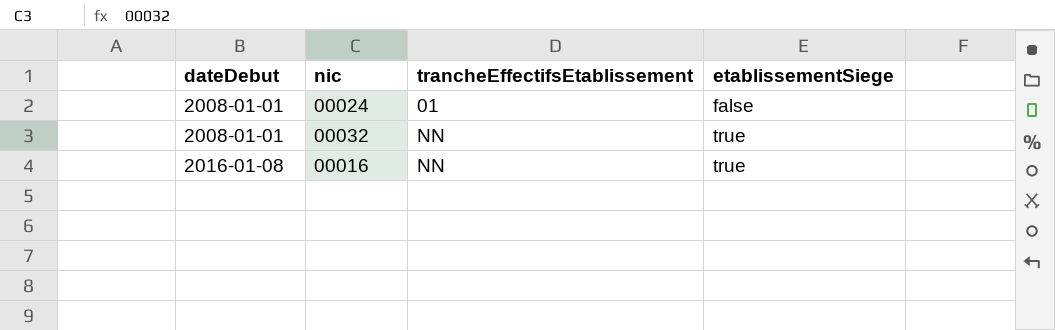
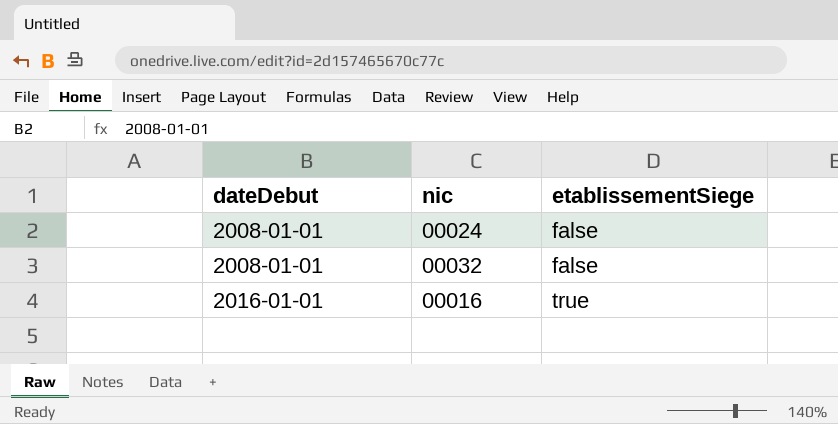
column trancheEffectifsEtablissement | position: 3 -> none
00032 | etablissementSiege: true -> false
00016 | dateDebut: 2016-01-08 -> 2016-01-01

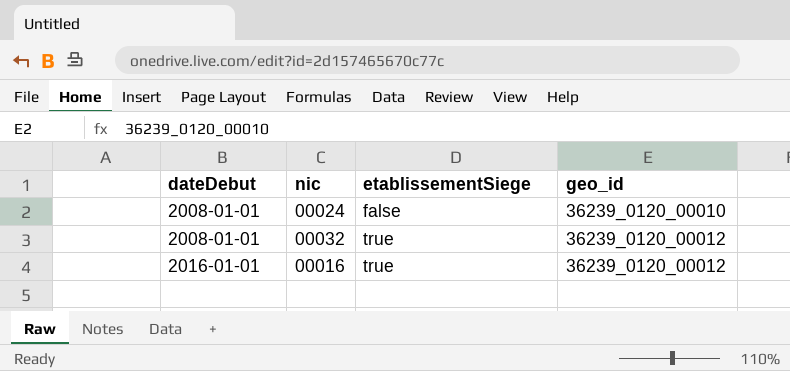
column geo_id | position: none -> 4
00032 | etablissementSiege: false -> true

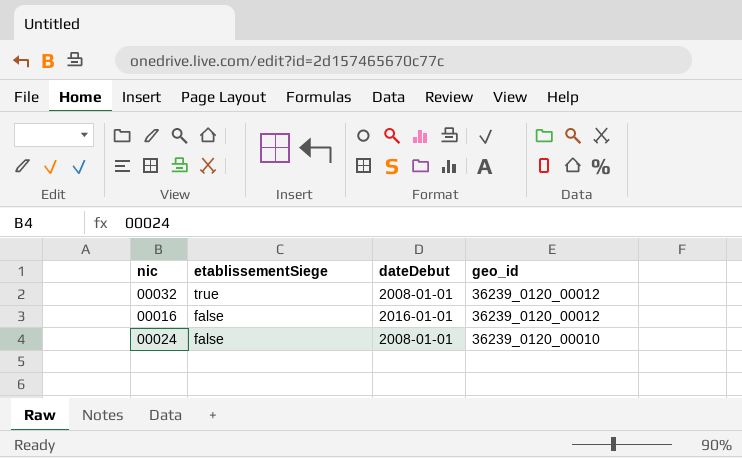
row order: dateDebut ascending -> etablissementSiege descending
column dateDebut | position: 1 -> 3
00016 | etablissementSiege: true -> false

